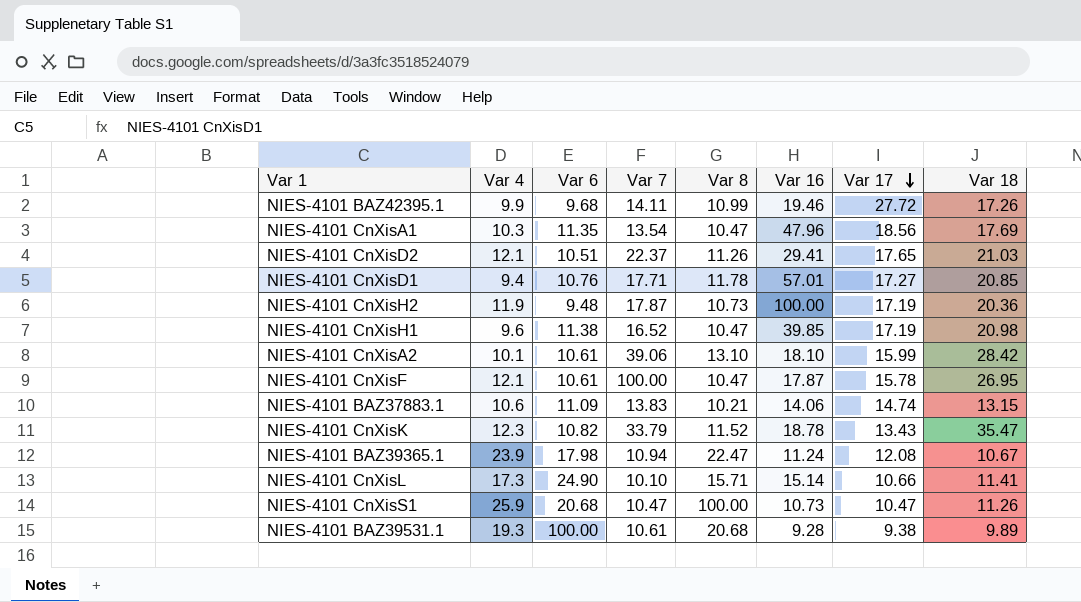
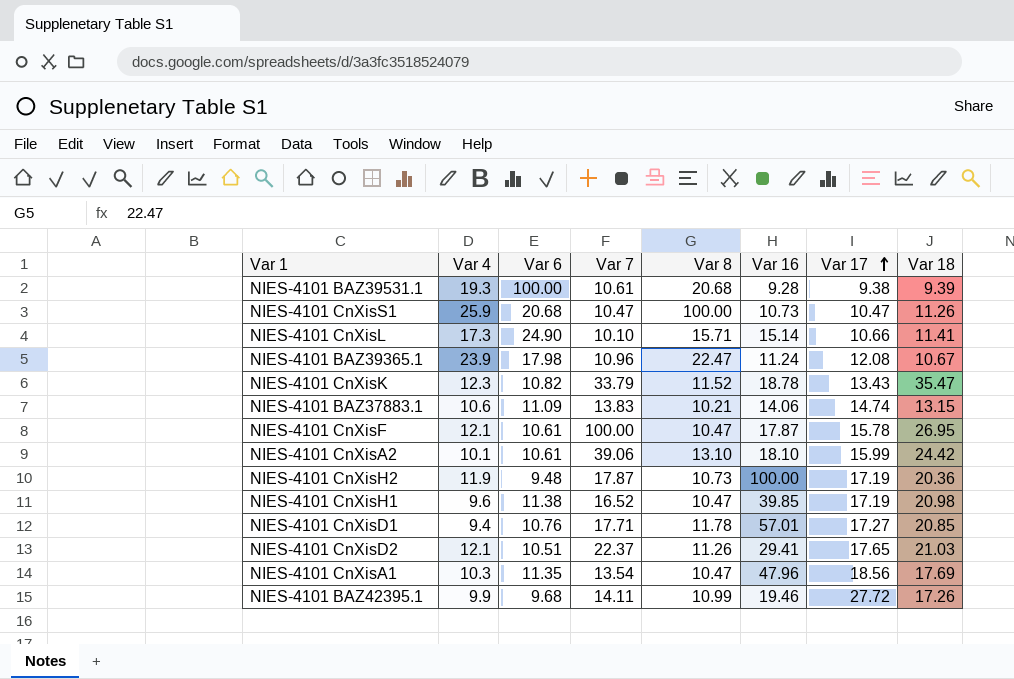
row order: Var 17 descending -> Var 17 ascending
NIES-4101 BAZ39531.1 | Var 18: 9.89 -> 9.39
NIES-4101 BAZ39365.1 | Var 7: 10.94 -> 10.96
NIES-4101 CnXisA2 | Var 18: 28.42 -> 24.42

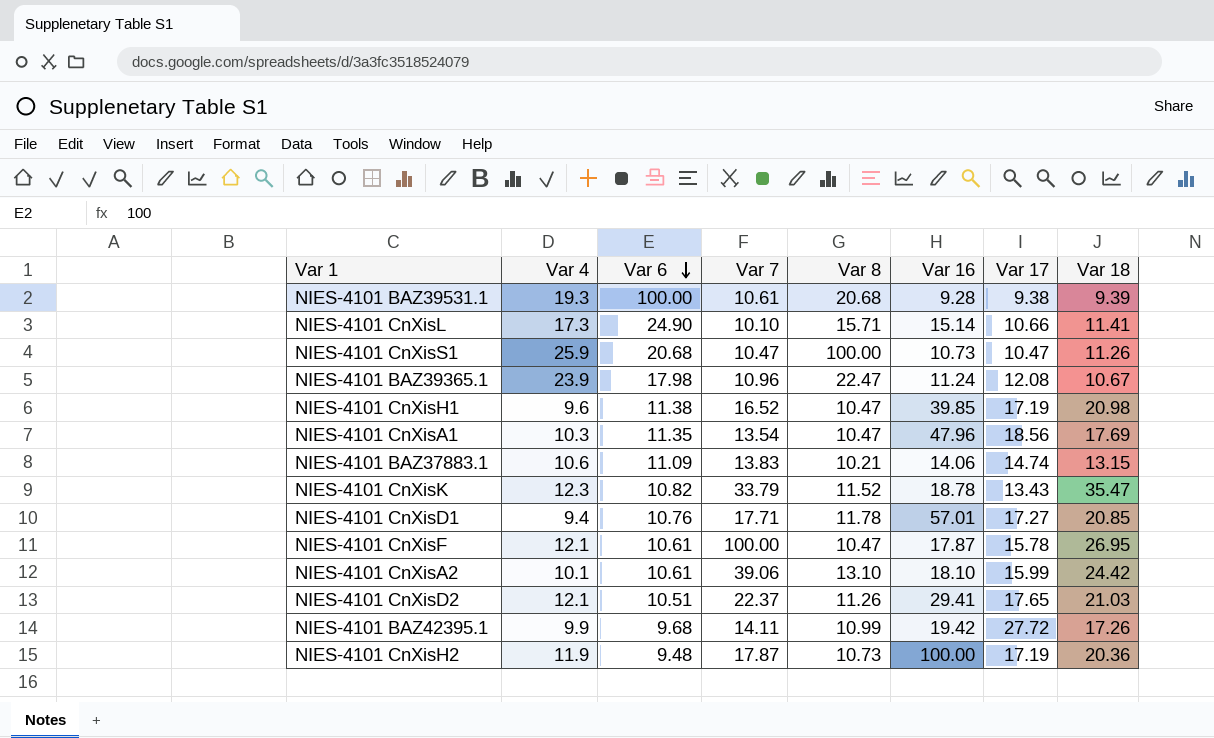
row order: Var 17 ascending -> Var 6 descending
NIES-4101 BAZ42395.1 | Var 16: 19.46 -> 19.42

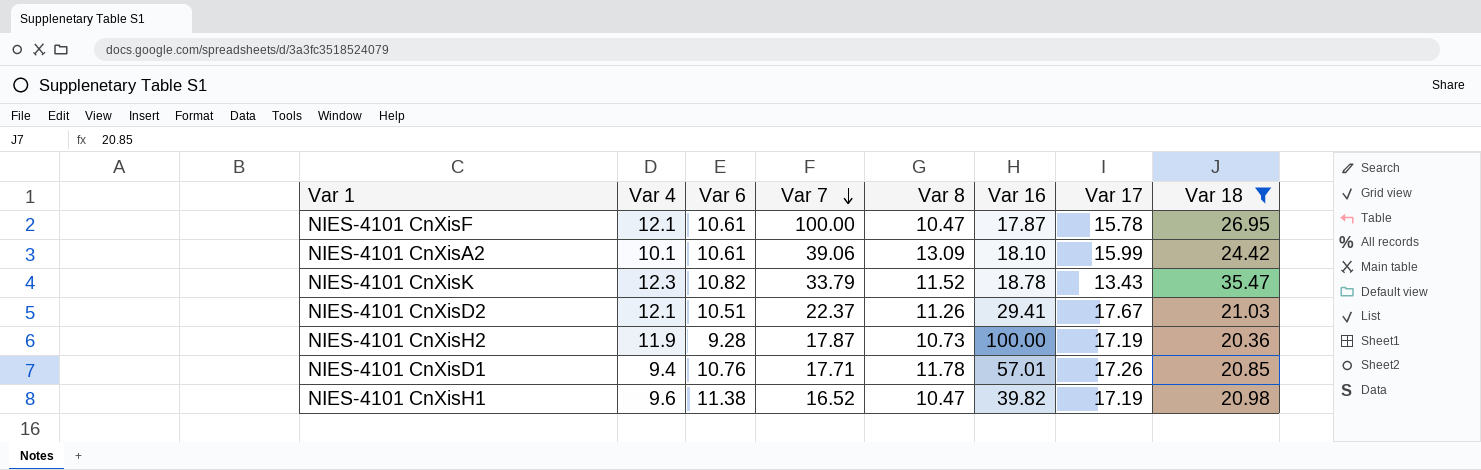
filter: none -> Var 18 >= 20.36
row order: Var 6 descending -> Var 7 descending
NIES-4101 CnXisA2 | Var 8: 13.10 -> 13.09
NIES-4101 CnXisD2 | Var 17: 17.65 -> 17.67
NIES-4101 CnXisH2 | Var 6: 9.48 -> 9.28
NIES-4101 CnXisD1 | Var 17: 17.27 -> 17.26
NIES-4101 CnXisH1 | Var 16: 39.85 -> 39.82

